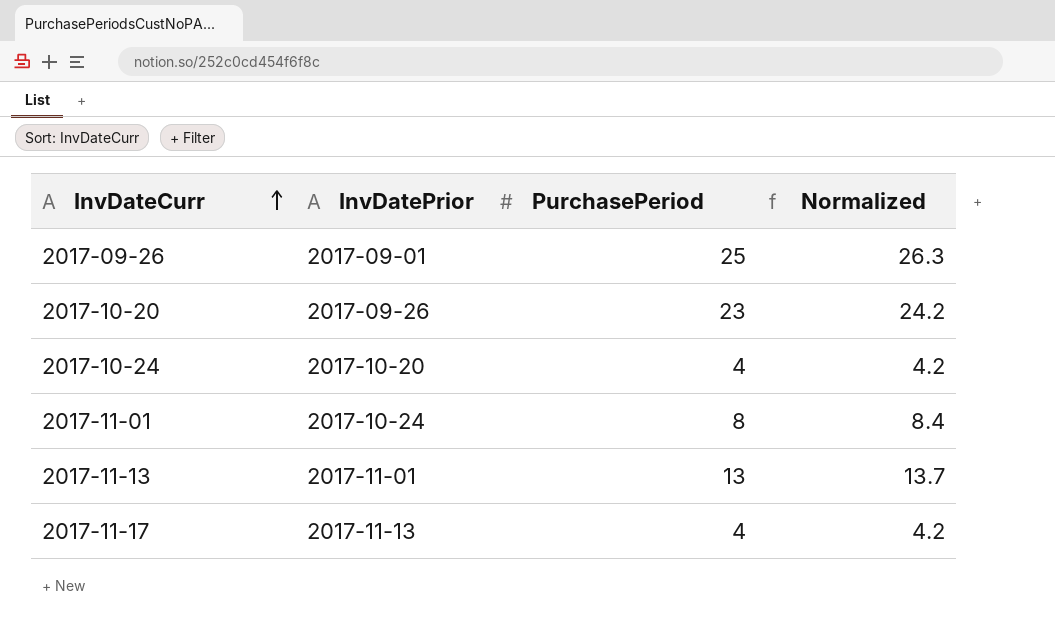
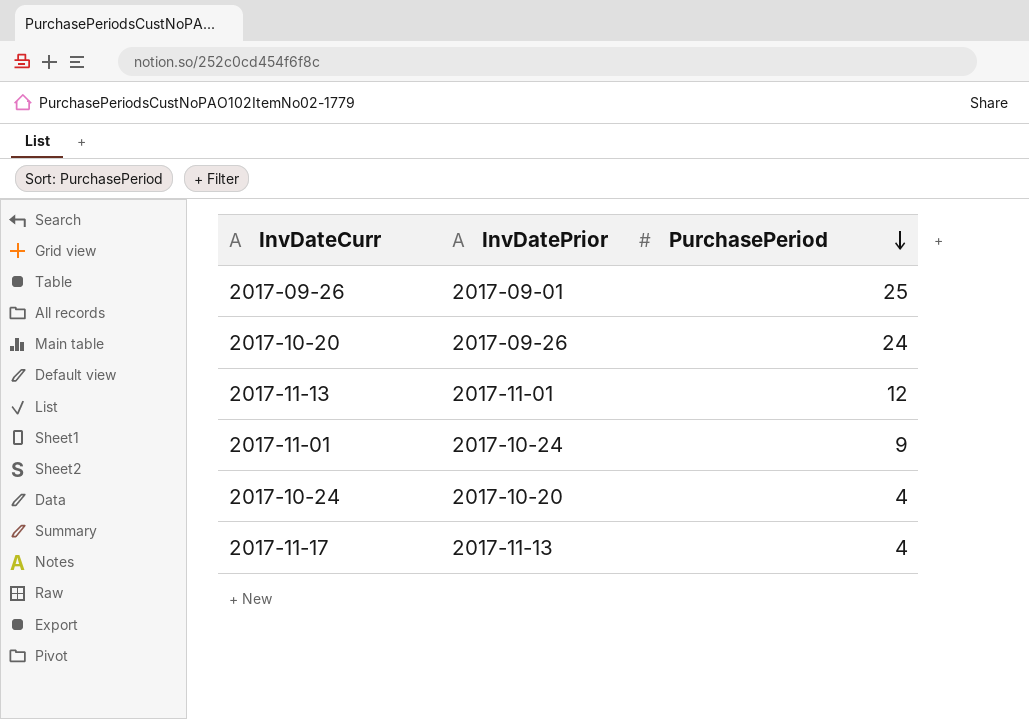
row order: InvDateCurr ascending -> PurchasePeriod descending
column Normalized | formula: [PurchasePeriod] * 1.05 -> none
2017-10-20 | PurchasePeriod: 23 -> 24
2017-11-13 | PurchasePeriod: 13 -> 12
2017-11-01 | PurchasePeriod: 8 -> 9

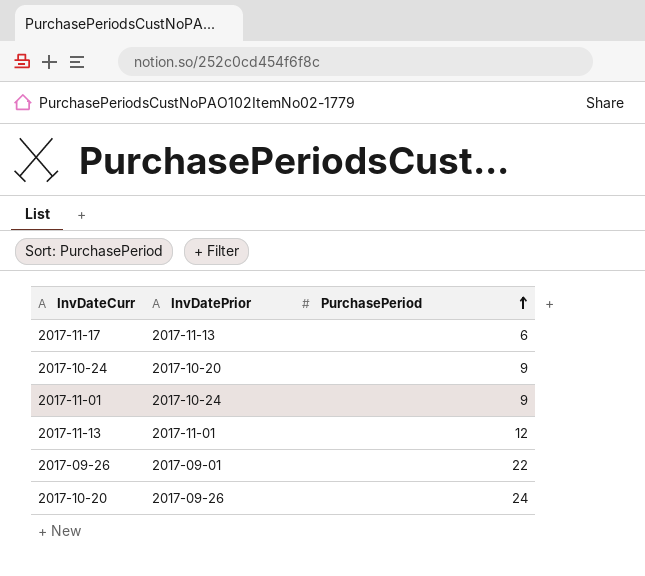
row order: PurchasePeriod descending -> PurchasePeriod ascending
2017-11-17 | PurchasePeriod: 4 -> 6
2017-10-24 | PurchasePeriod: 4 -> 9
2017-09-26 | PurchasePeriod: 25 -> 22

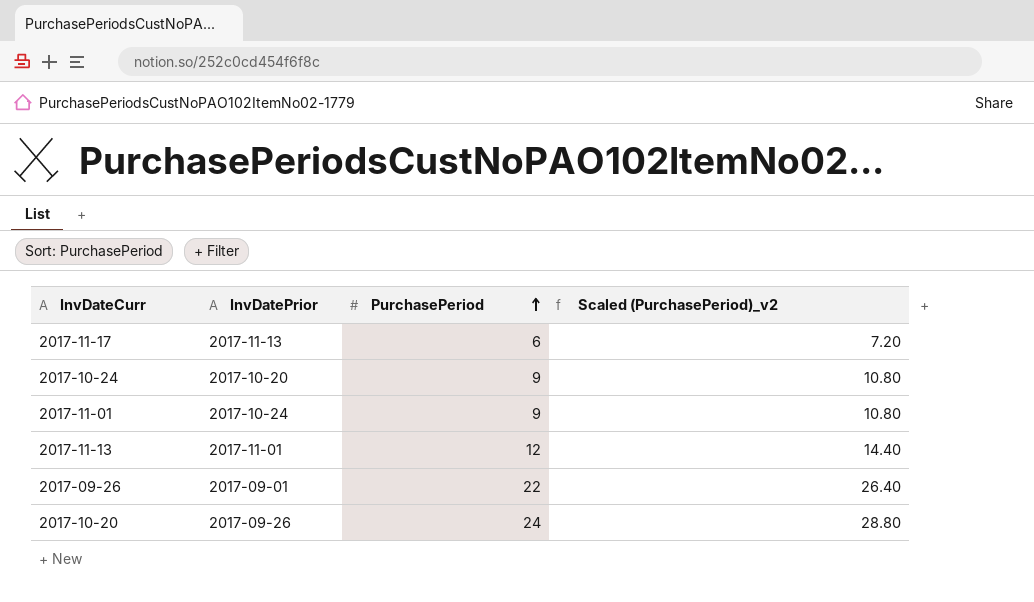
column Scaled (PurchasePeriod)_v2 | formula: none -> [PurchasePeriod] * 1.2

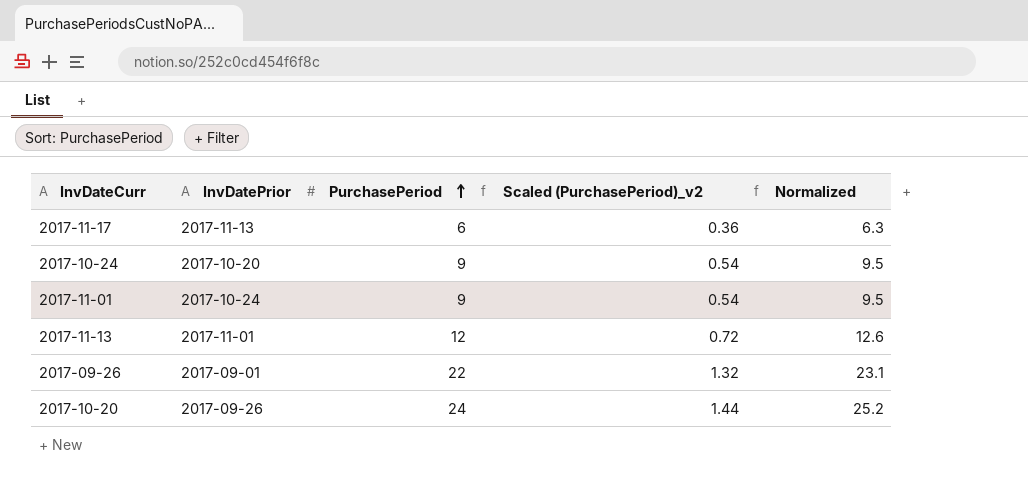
column Scaled (PurchasePeriod)_v2 | formula: [PurchasePeriod] * 1.2 -> [PurchasePeriod] * 0.06
column Normalized | formula: none -> [PurchasePeriod] * 1.05

